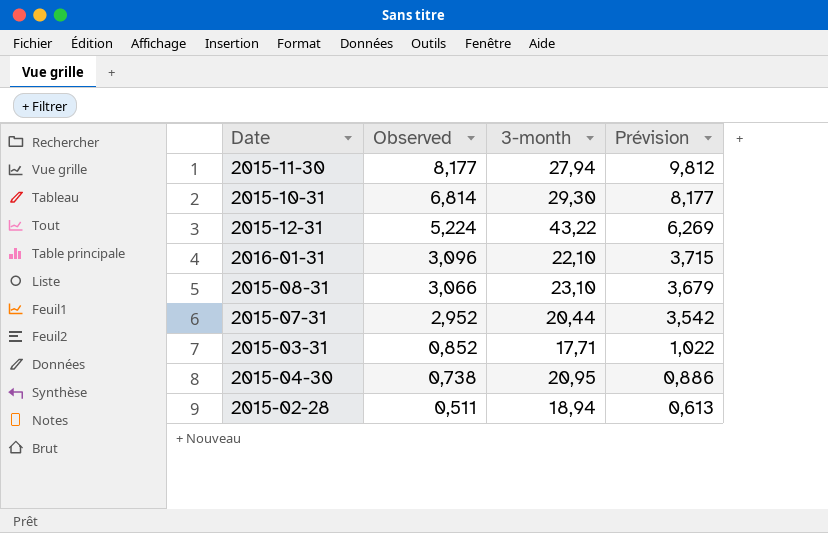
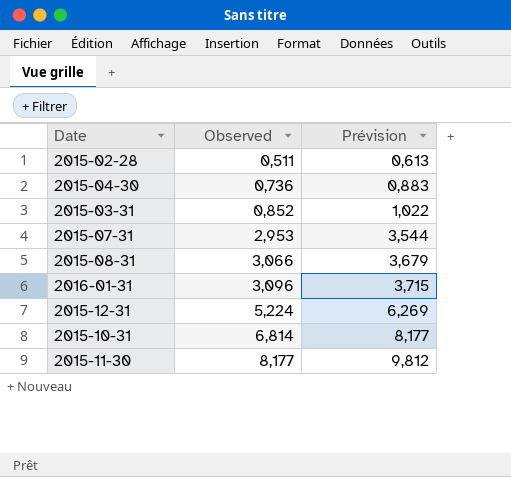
row order: Observed descending -> Observed ascending
column 3-month | position: 3 -> none
2015-04-30 | Observed: 0,738 -> 0,736
2015-04-30 | Prévision: 0,886 -> 0,883
2015-07-31 | Observed: 2,952 -> 2,953
2015-07-31 | Prévision: 3,542 -> 3,544

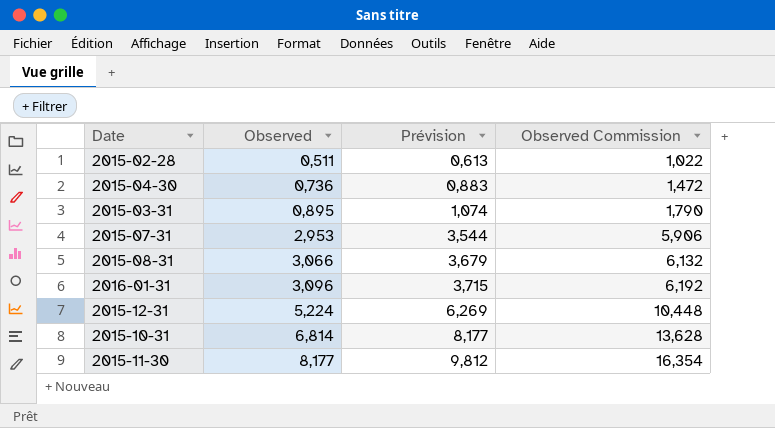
column Observed Commission | formula: none -> [Observed] * 2
2015-03-31 | Observed: 0,852 -> 0,895
2015-03-31 | Prévision: 1,022 -> 1,074

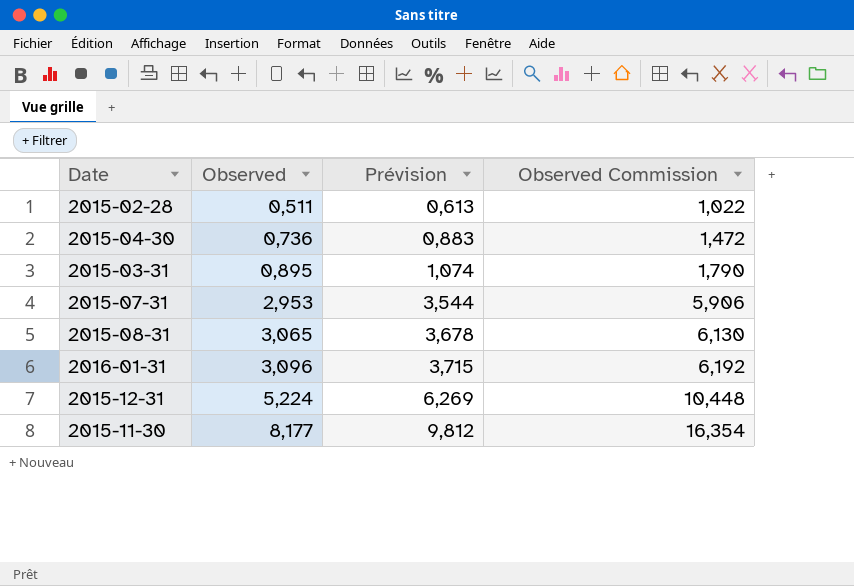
row 2015-10-31: 6,814 | 8,177 | 13,628 -> none
2015-08-31 | Observed: 3,066 -> 3,065
2015-08-31 | Prévision: 3,679 -> 3,678
2015-08-31 | Observed Commission: 6,132 -> 6,130

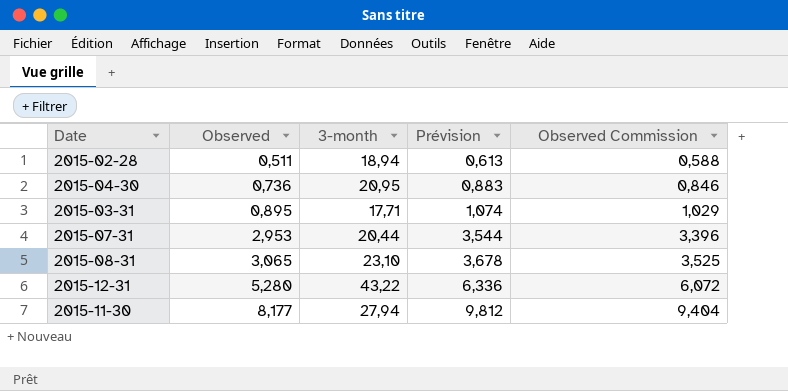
column 3-month | position: none -> 3
column Observed Commission | formula: [Observed] * 2 -> [Observed] * 1,15
row 2016-01-31: 3,096 | 3,715 | 6,192 -> none
2015-12-31 | Observed: 5,224 -> 5,280
2015-12-31 | Prévision: 6,269 -> 6,336

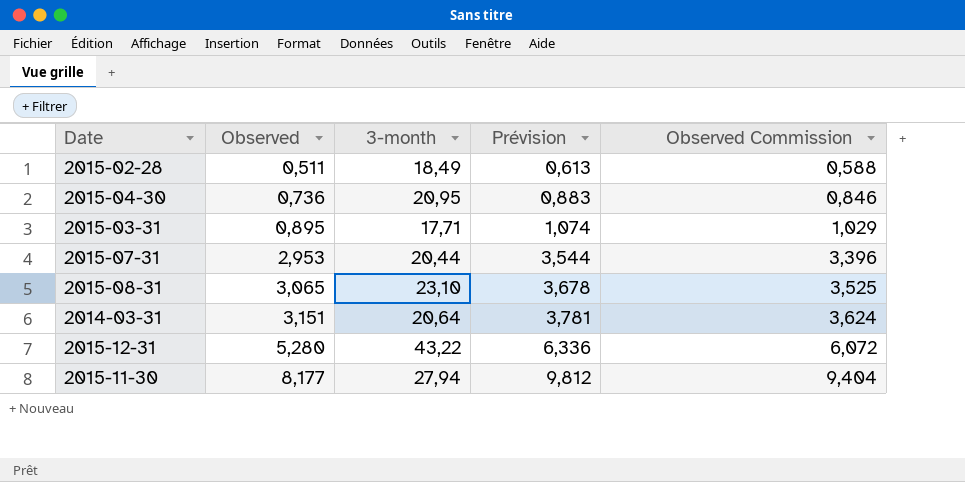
2015-02-28 | 3-month: 18,94 -> 18,49
row 2014-03-31: none -> 3,151 | 20,64 | 3,781 | 3,624

